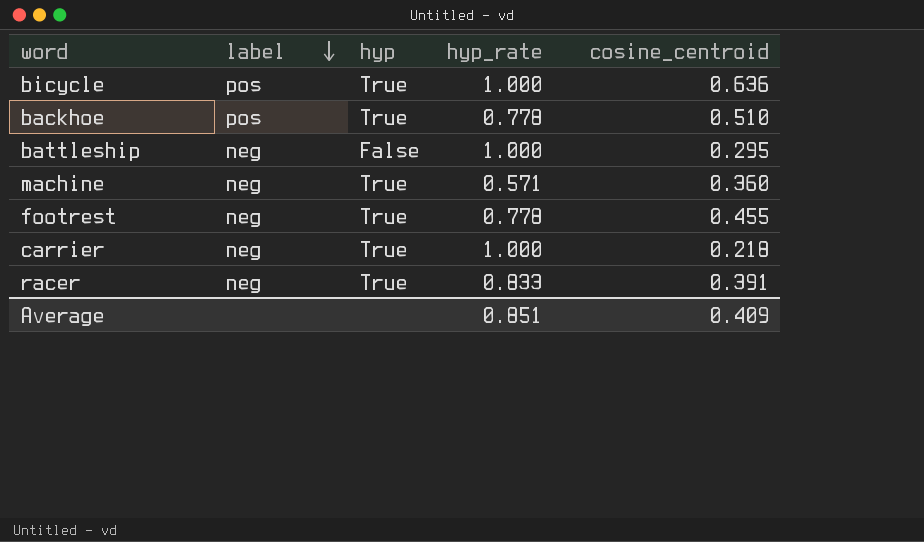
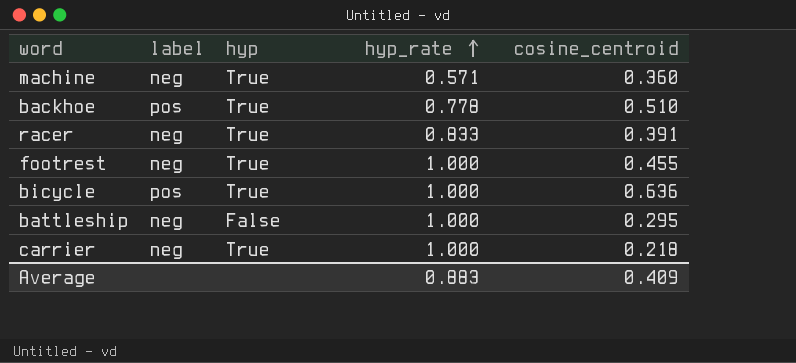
row order: label descending -> hyp_rate ascending
footrest | hyp_rate: 0.778 -> 1.000
Average | hyp_rate: 0.851 -> 0.883

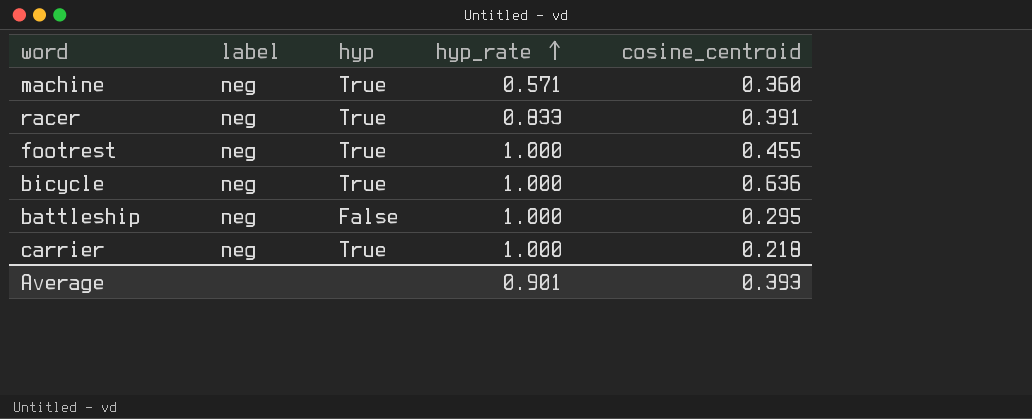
row backhoe: pos | True | 0.778 | 0.510 -> none
bicycle | label: pos -> neg
Average | hyp_rate: 0.883 -> 0.901
Average | cosine_centroid: 0.409 -> 0.393

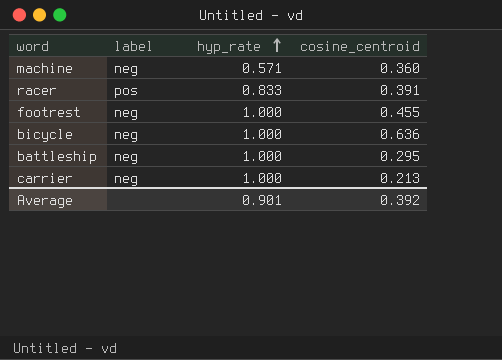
column hyp | position: 3 -> none
racer | label: neg -> pos
carrier | cosine_centroid: 0.218 -> 0.213
Average | cosine_centroid: 0.393 -> 0.392

